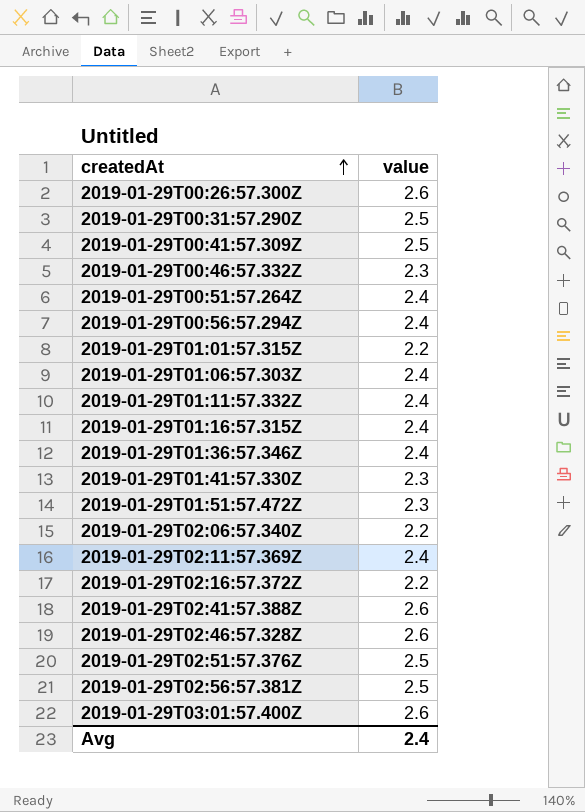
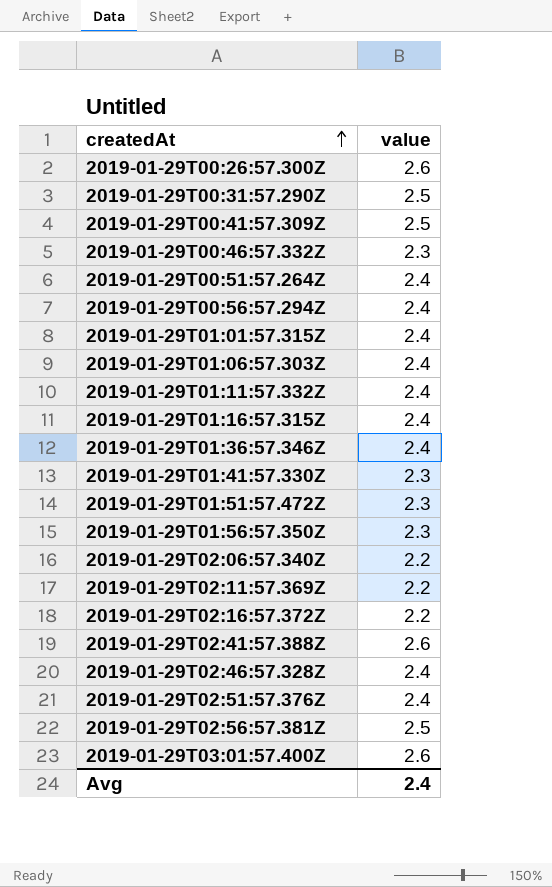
2019-01-29T01:01:57.315Z | value: 2.2 -> 2.4
row 2019-01-29T01:56:57.350Z: none -> 2.3
2019-01-29T02:11:57.369Z | value: 2.4 -> 2.2
2019-01-29T02:46:57.328Z | value: 2.6 -> 2.4
2019-01-29T02:51:57.376Z | value: 2.5 -> 2.4

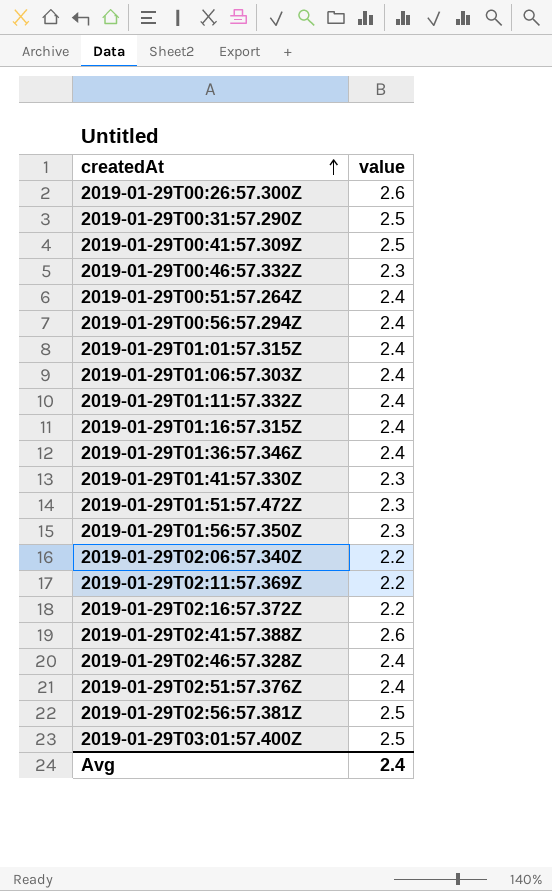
2019-01-29T03:01:57.400Z | value: 2.6 -> 2.5

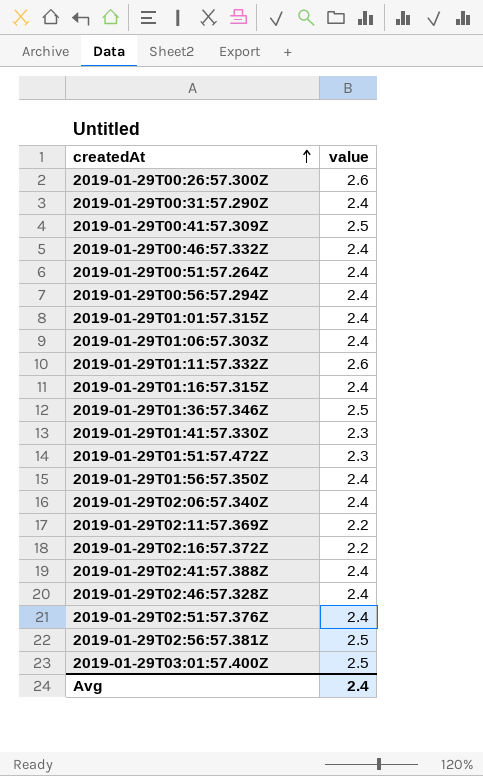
2019-01-29T00:31:57.290Z | value: 2.5 -> 2.4
2019-01-29T00:46:57.332Z | value: 2.3 -> 2.4
2019-01-29T01:11:57.332Z | value: 2.4 -> 2.6
2019-01-29T01:36:57.346Z | value: 2.4 -> 2.5
2019-01-29T01:56:57.350Z | value: 2.3 -> 2.4
2019-01-29T02:06:57.340Z | value: 2.2 -> 2.4
2019-01-29T02:41:57.388Z | value: 2.6 -> 2.4

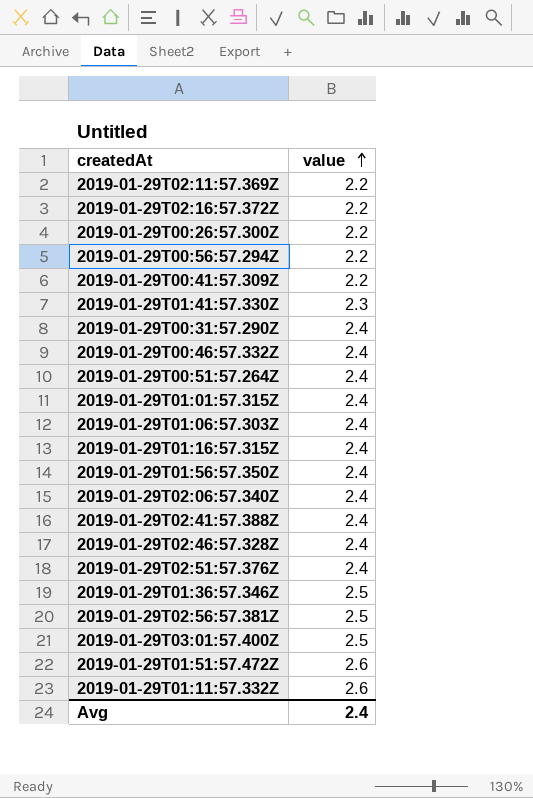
row order: createdAt ascending -> value ascending
2019-01-29T00:26:57.300Z | value: 2.6 -> 2.2
2019-01-29T00:56:57.294Z | value: 2.4 -> 2.2
2019-01-29T00:41:57.309Z | value: 2.5 -> 2.2
2019-01-29T01:51:57.472Z | value: 2.3 -> 2.6

